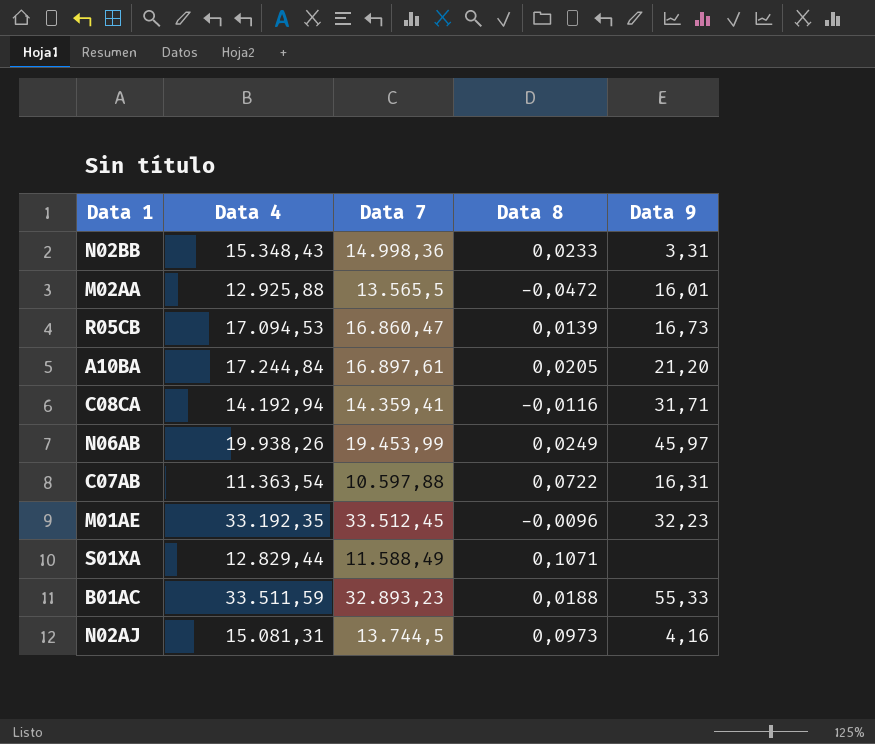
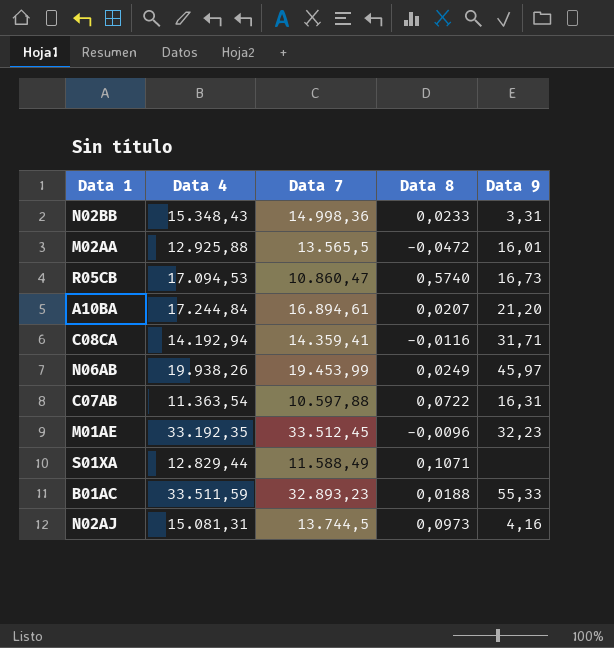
R05CB | Data 7: 16.860,47 -> 10.860,47
R05CB | Data 8: 0,0139 -> 0,5740
A10BA | Data 7: 16.897,61 -> 16.894,61
A10BA | Data 8: 0,0205 -> 0,0207

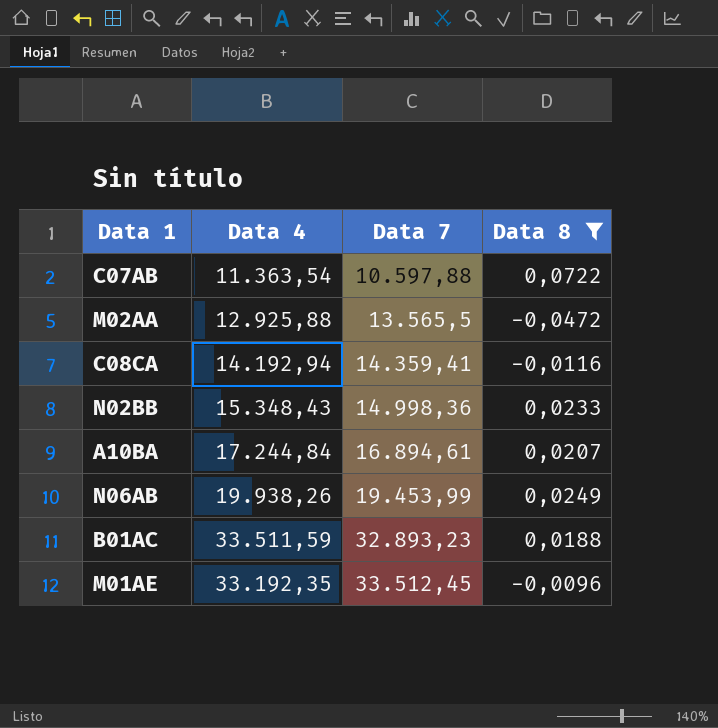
filter: none -> Data 8 <= 0,0722
row order: none -> Data 7 ascending
column Data 9 | position: 5 -> none

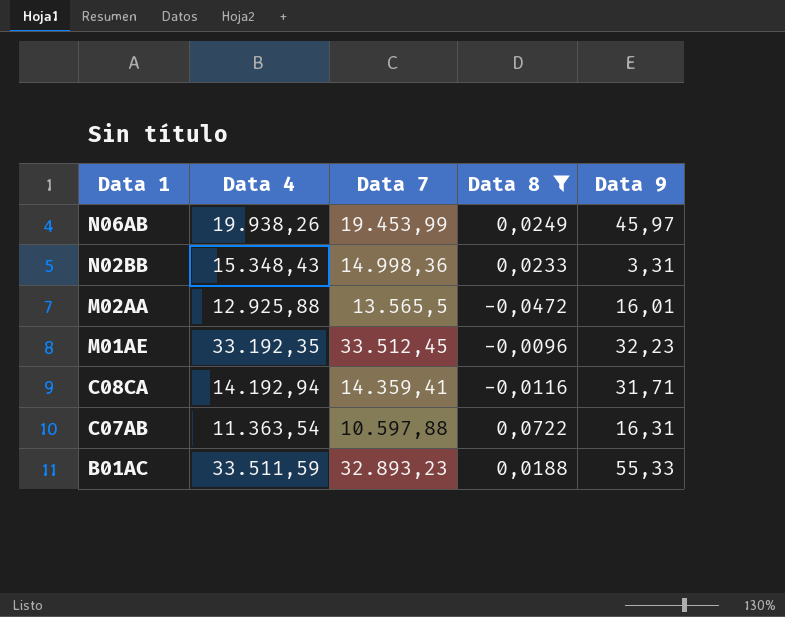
row order: Data 7 ascending -> Data 1 descending
column Data 9 | position: none -> 5
row A10BA: 17.244,84 | 16.894,61 | 0,0207 -> none

